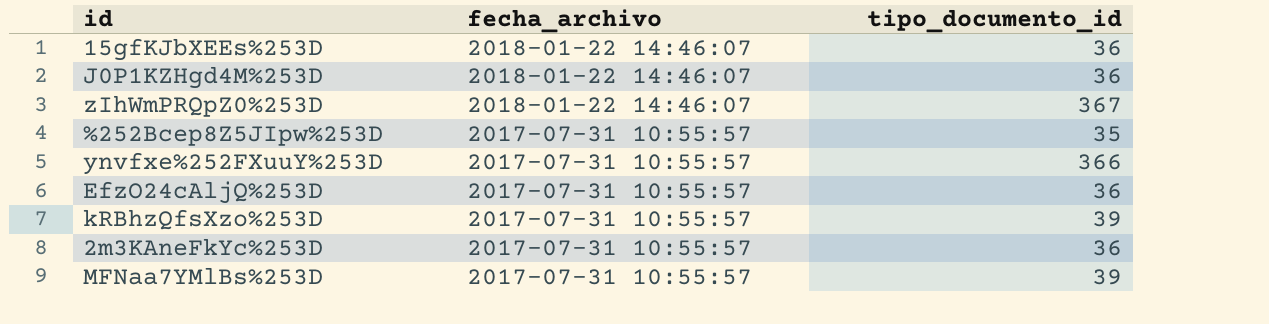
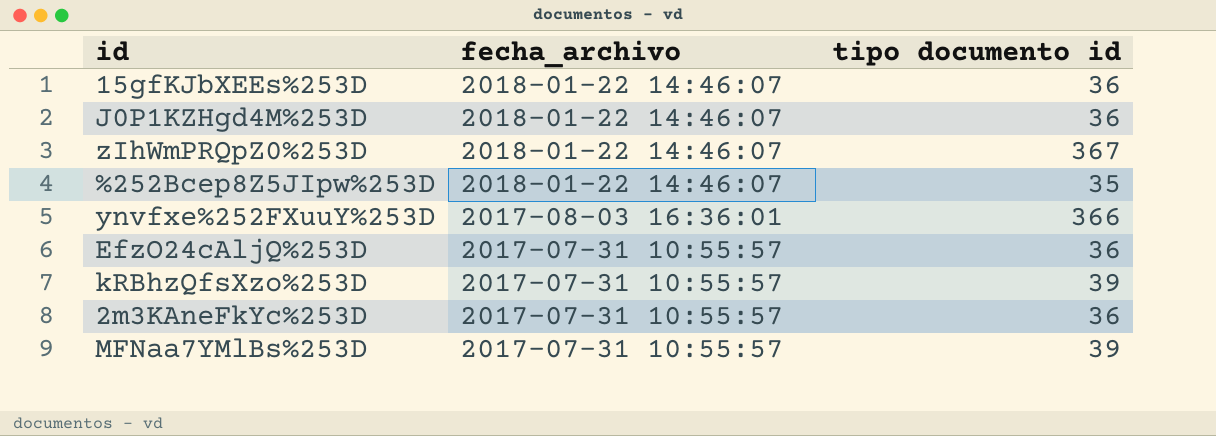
column name: tipo_documento_id -> tipo documento id
%252Bcep8Z5JIpw%253D | fecha_archivo: 2017-07-31 10:55:57 -> 2018-01-22 14:46:07
ynvfxe%252FXuuY%253D | fecha_archivo: 2017-07-31 10:55:57 -> 2017-08-03 16:36:01

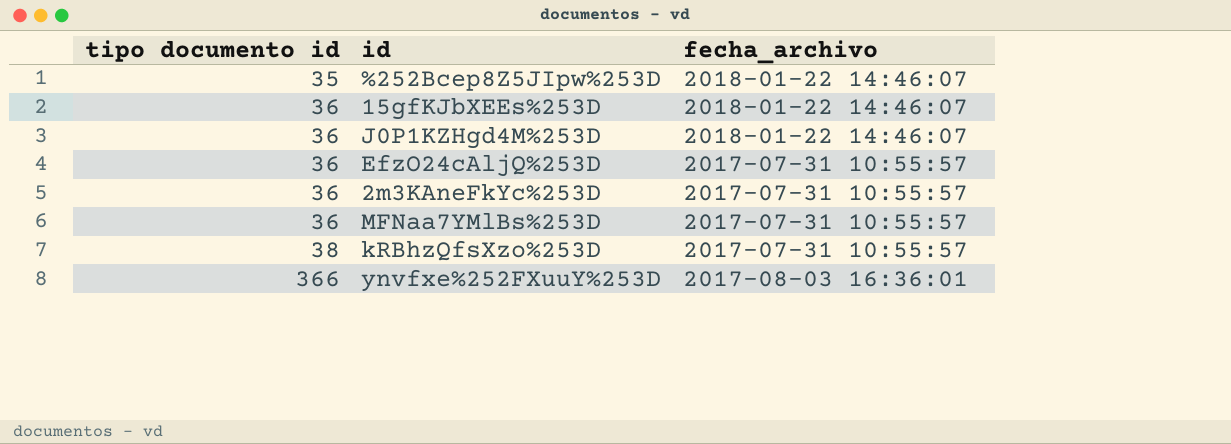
row order: fecha_archivo descending -> tipo documento id ascending
column tipo documento id | position: 3 -> 1
row zIhWmPRQpZ0%253D: 2018-01-22 14:46:07 | 367 -> none
MFNaa7YMlBs%253D | tipo documento id: 39 -> 36
kRBhzQfsXzo%253D | tipo documento id: 39 -> 38

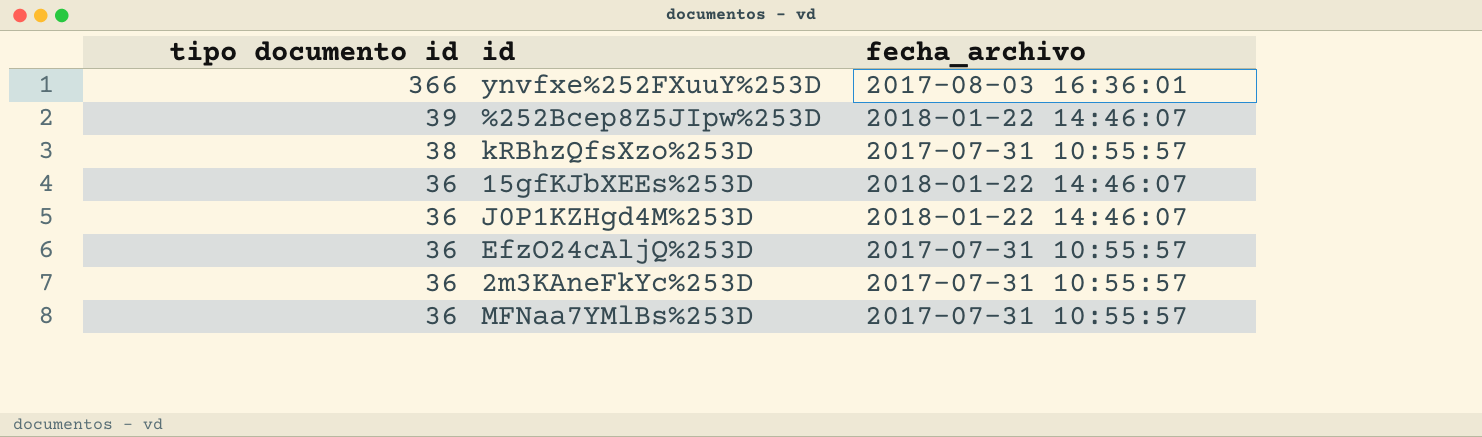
row order: tipo documento id ascending -> tipo documento id descending
%252Bcep8Z5JIpw%253D | tipo documento id: 35 -> 39

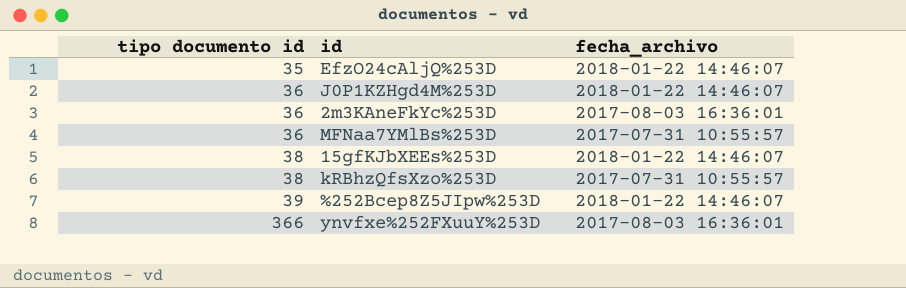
row order: tipo documento id descending -> tipo documento id ascending
EfzO24cAljQ%253D | tipo documento id: 36 -> 35
EfzO24cAljQ%253D | fecha_archivo: 2017-07-31 10:55:57 -> 2018-01-22 14:46:07
2m3KAneFkYc%253D | fecha_archivo: 2017-07-31 10:55:57 -> 2017-08-03 16:36:01
15gfKJbXEEs%253D | tipo documento id: 36 -> 38

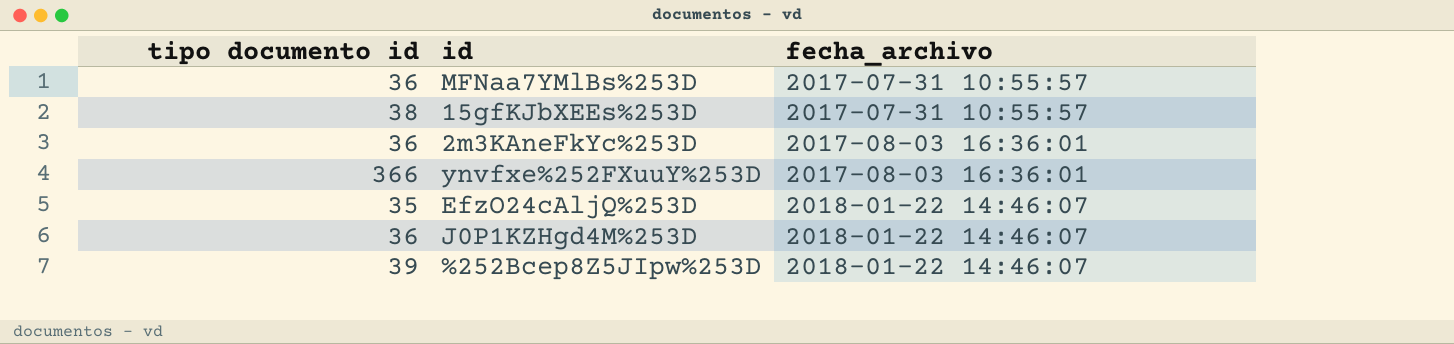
row order: tipo documento id ascending -> fecha_archivo ascending
row kRBhzQfsXzo%253D: 38 | 2017-07-31 10:55:57 -> none
15gfKJbXEEs%253D | fecha_archivo: 2018-01-22 14:46:07 -> 2017-07-31 10:55:57

